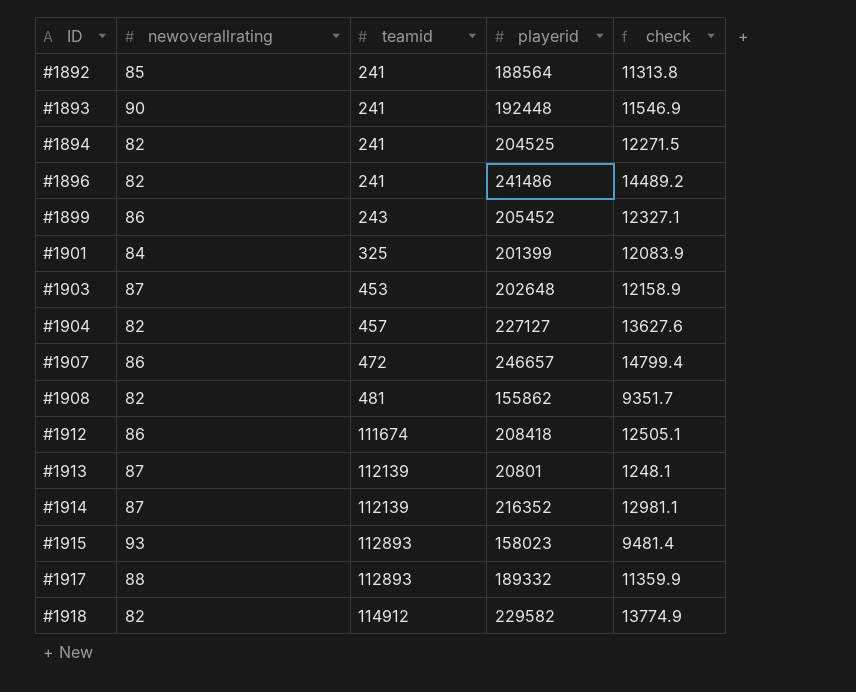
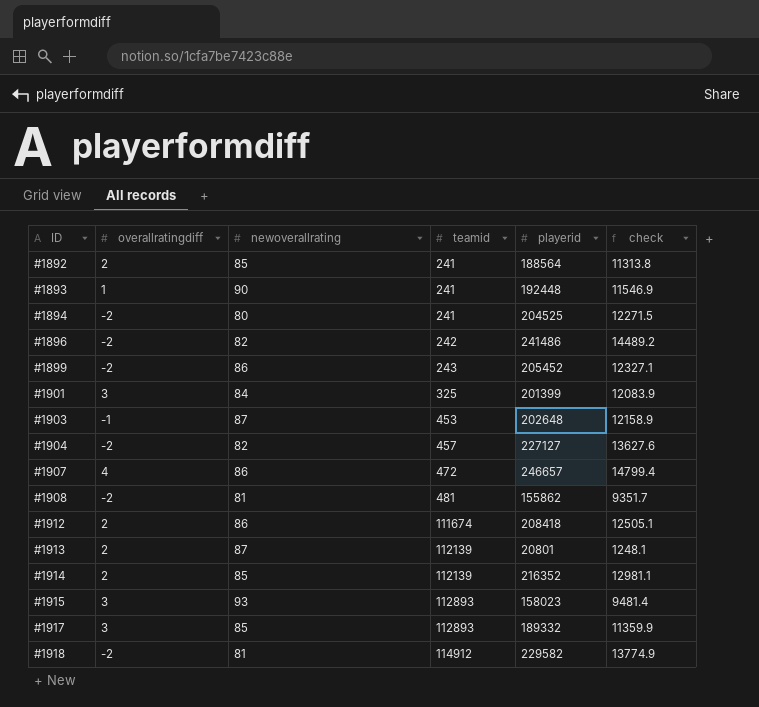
column overallratingdiff | position: none -> 2
#1894 | newoverallrating: 82 -> 80
#1896 | teamid: 241 -> 242
#1908 | newoverallrating: 82 -> 81
#1914 | newoverallrating: 87 -> 85
#1917 | newoverallrating: 88 -> 85
#1918 | newoverallrating: 82 -> 81

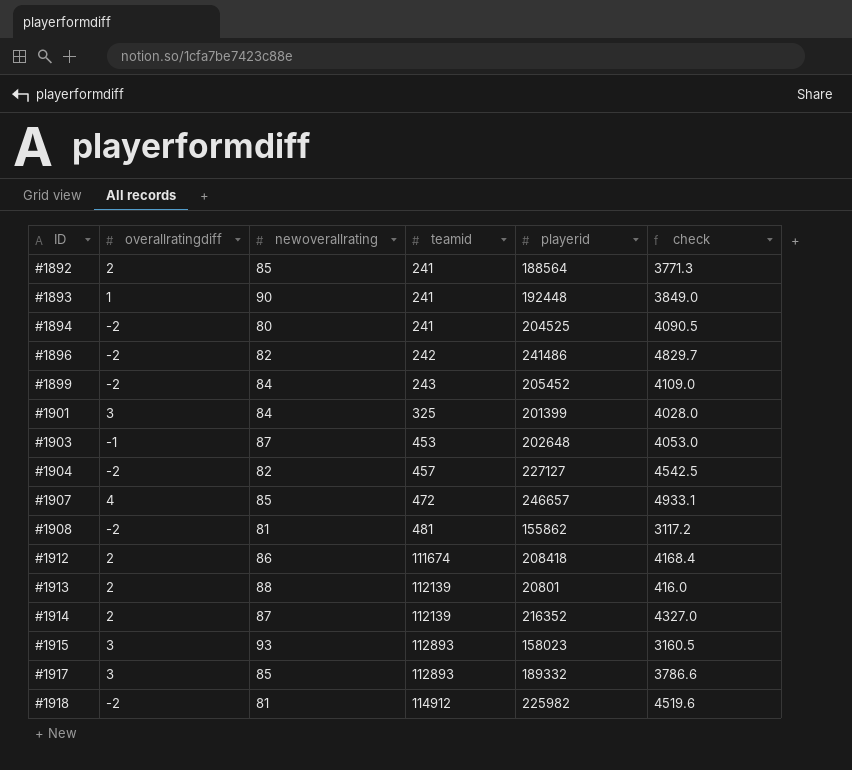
column check | formula: [playerid] * 0.06 -> [playerid] * 0.02
#1899 | newoverallrating: 86 -> 84
#1907 | newoverallrating: 86 -> 85
#1913 | newoverallrating: 87 -> 88
#1914 | newoverallrating: 85 -> 87
#1918 | playerid: 229582 -> 225982

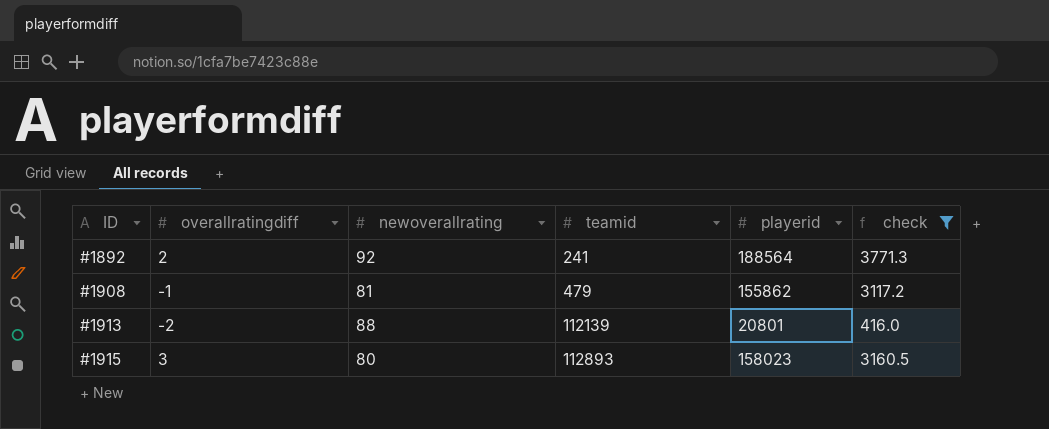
filter: none -> check <= 3771.3
#1892 | newoverallrating: 85 -> 92
#1908 | overallratingdiff: -2 -> -1
#1908 | teamid: 481 -> 479
#1913 | overallratingdiff: 2 -> -2
#1915 | newoverallrating: 93 -> 80

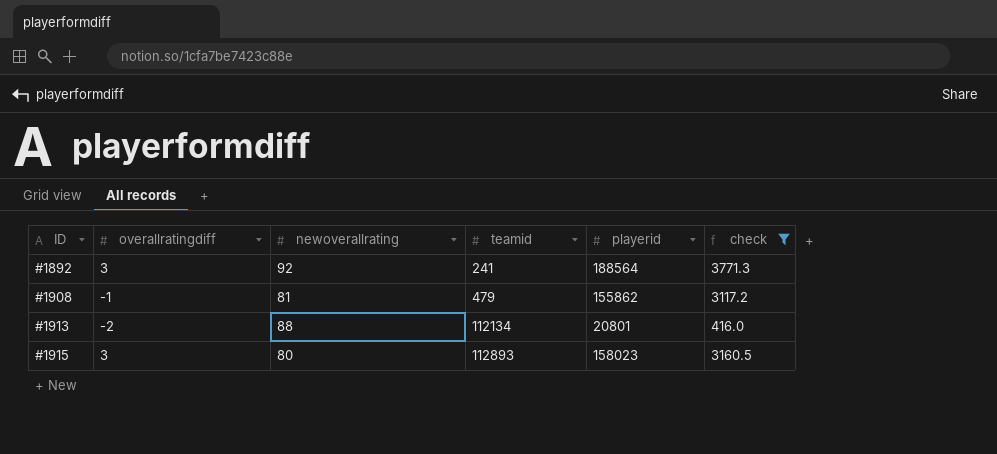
#1892 | overallratingdiff: 2 -> 3
#1913 | teamid: 112139 -> 112134

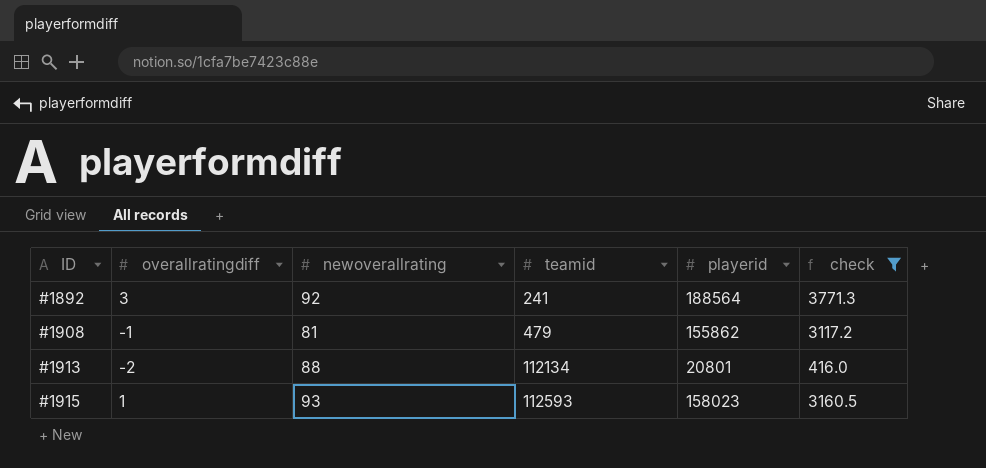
#1915 | overallratingdiff: 3 -> 1
#1915 | newoverallrating: 80 -> 93
#1915 | teamid: 112893 -> 112593

